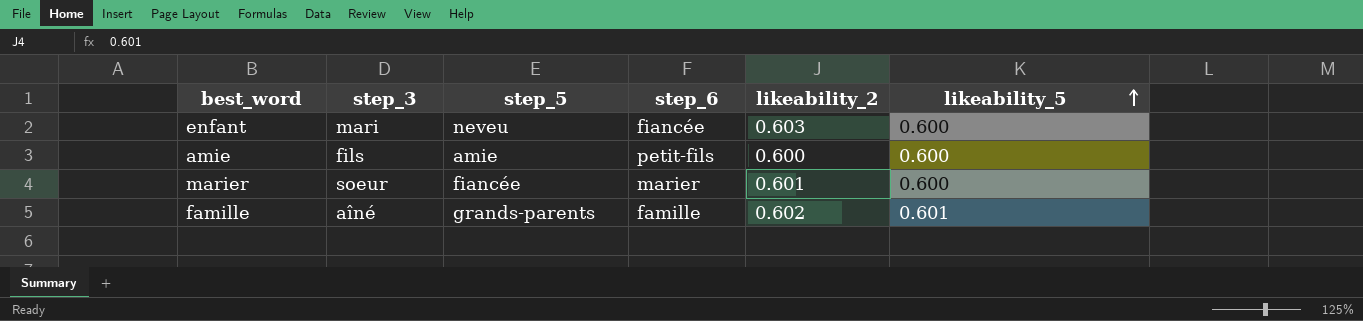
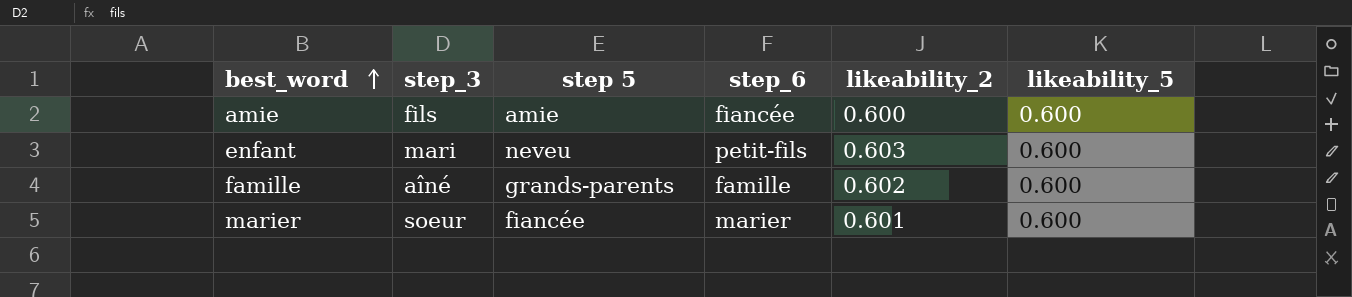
row order: likeability_5 ascending -> best_word ascending
column name: step_5 -> step 5
amie | step_6: petit-fils -> fiancée
enfant | step_6: fiancée -> petit-fils
famille | likeability_5: 0.601 -> 0.600

